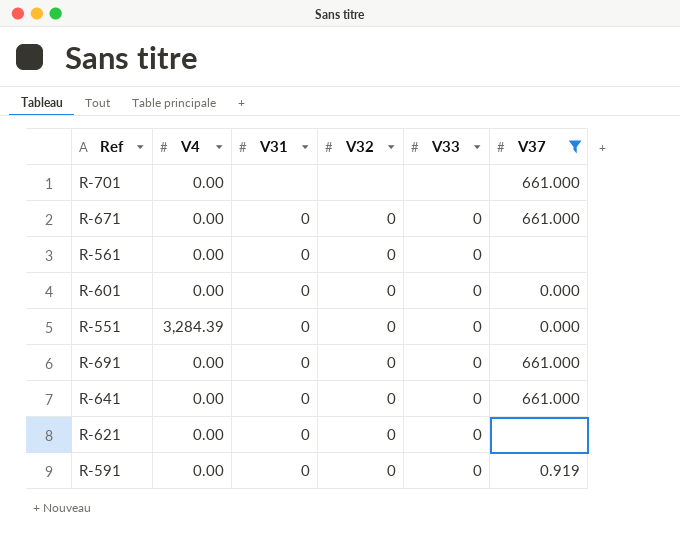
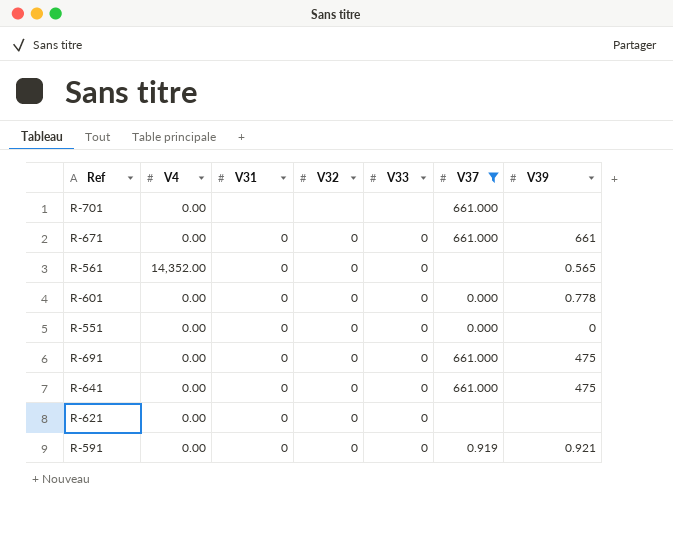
column V39 | position: none -> 7
R-561 | V4: 0.00 -> 14,352.00
R-551 | V4: 3,284.39 -> 0.00

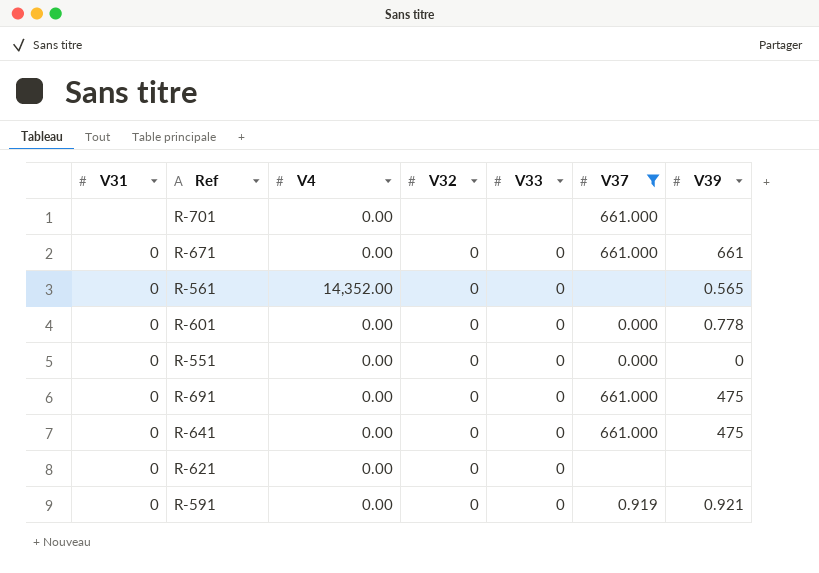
column V31 | position: 3 -> 1

